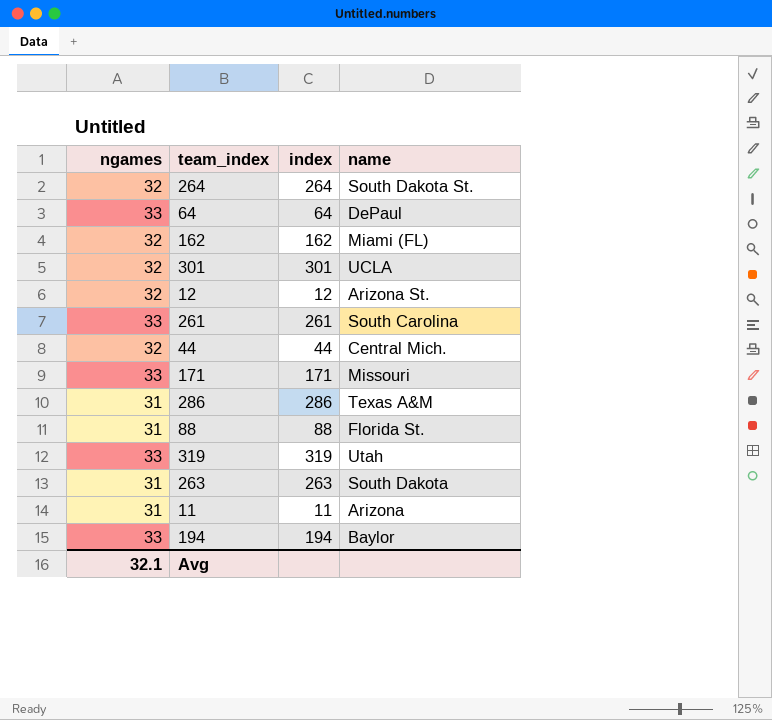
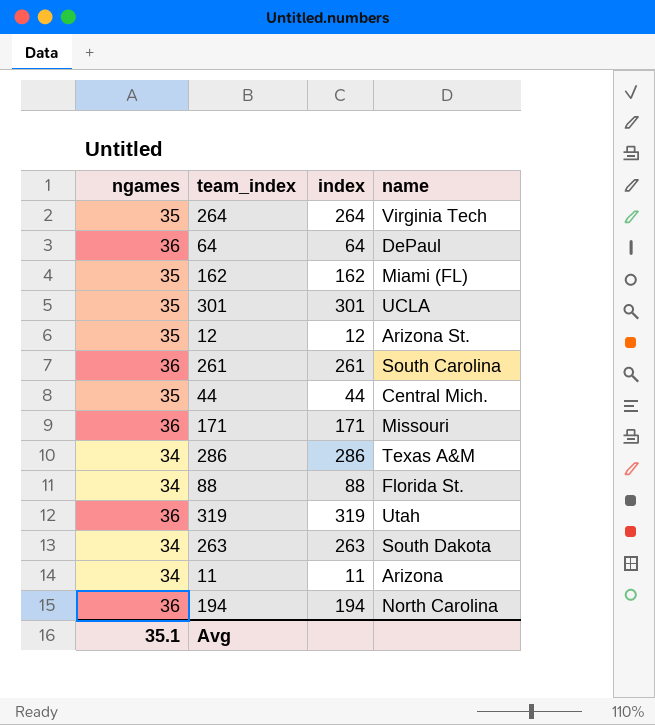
264 | ngames: 32 -> 35
264 | name: South Dakota St. -> Virginia Tech
64 | ngames: 33 -> 36
162 | ngames: 32 -> 35
301 | ngames: 32 -> 35
12 | ngames: 32 -> 35
261 | ngames: 33 -> 36
44 | ngames: 32 -> 35
171 | ngames: 33 -> 36
286 | ngames: 31 -> 34
88 | ngames: 31 -> 34
319 | ngames: 33 -> 36
263 | ngames: 31 -> 34
11 | ngames: 31 -> 34
194 | ngames: 33 -> 36
194 | name: Baylor -> North Carolina
Avg | ngames: 32.1 -> 35.1

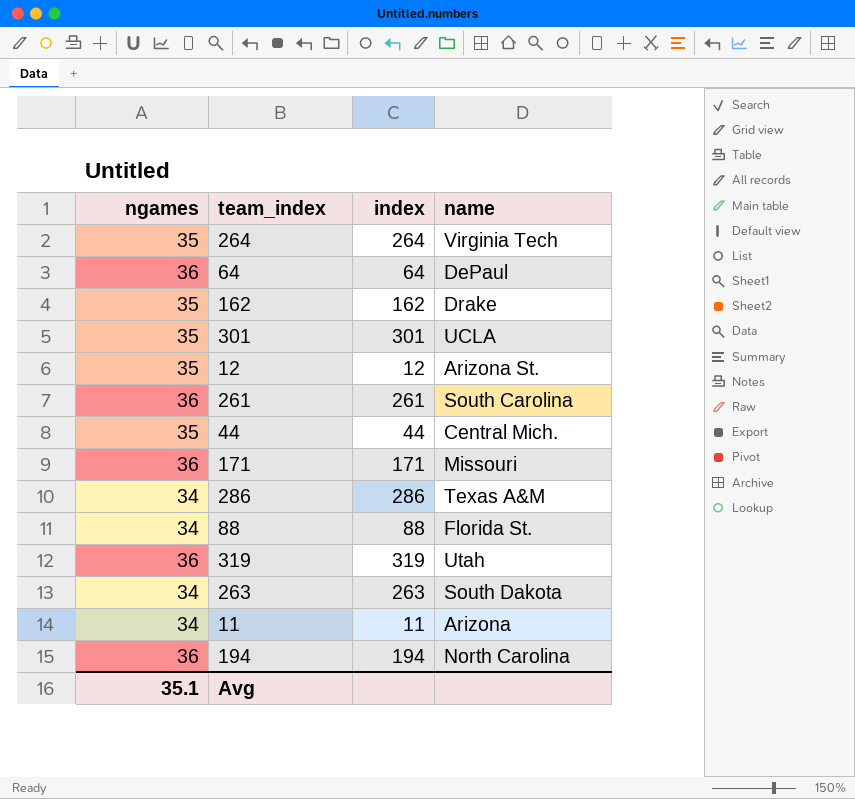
162 | name: Miami (FL) -> Drake

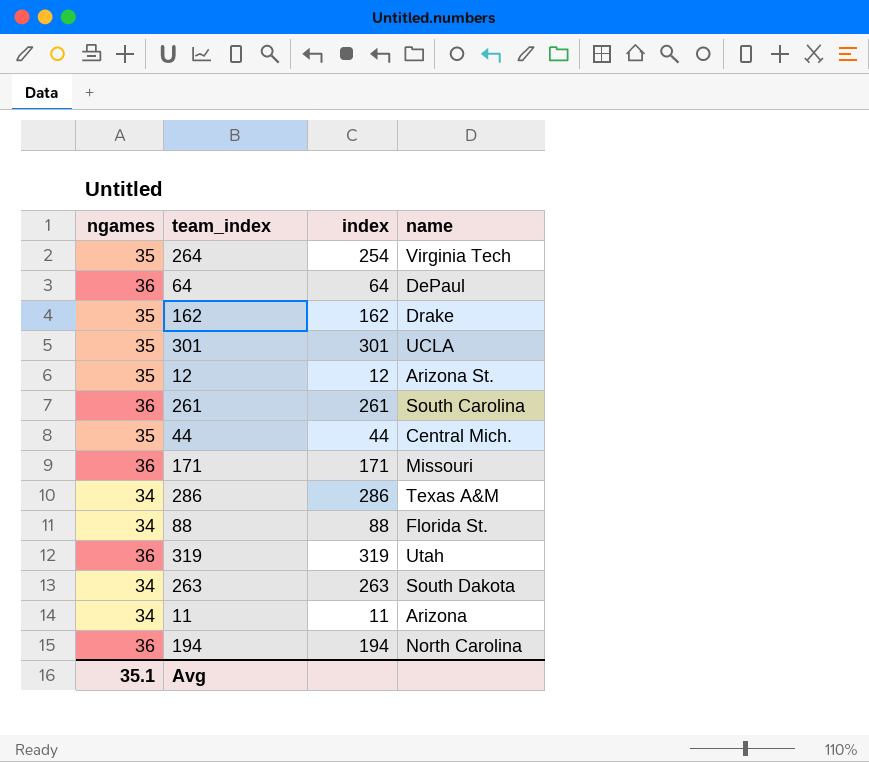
264 | index: 264 -> 254

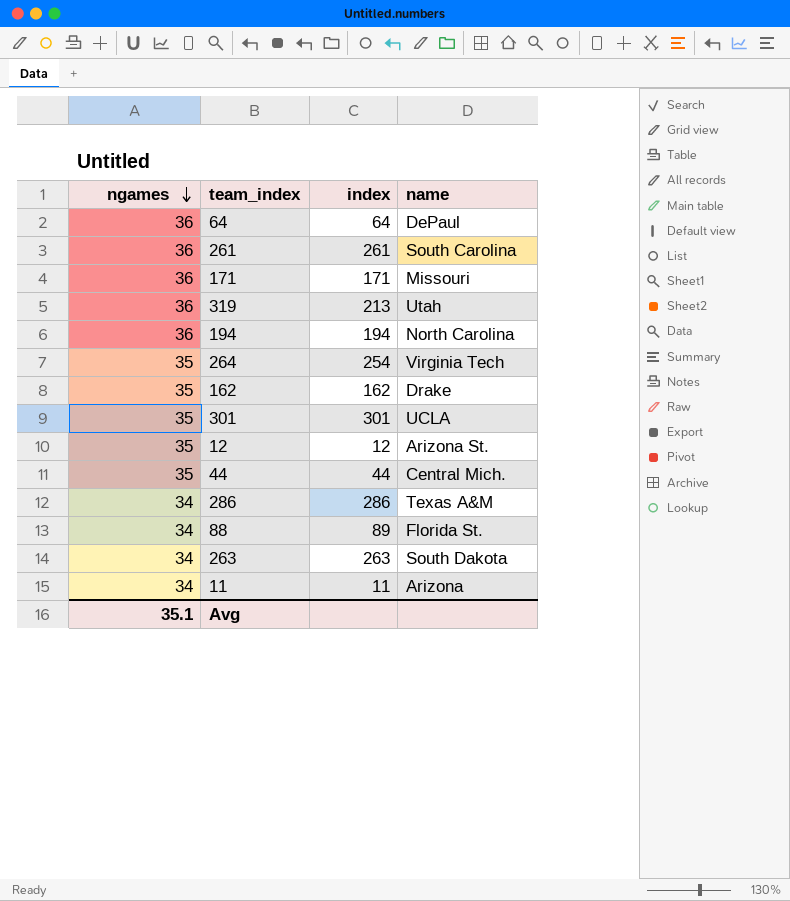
row order: none -> ngames descending
319 | index: 319 -> 213
88 | index: 88 -> 89

